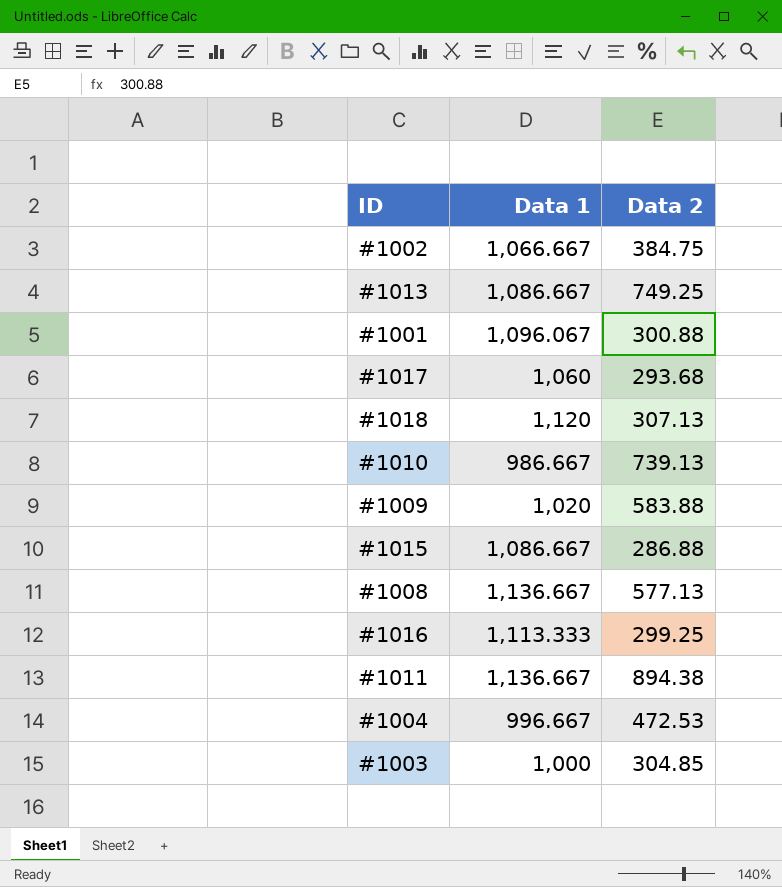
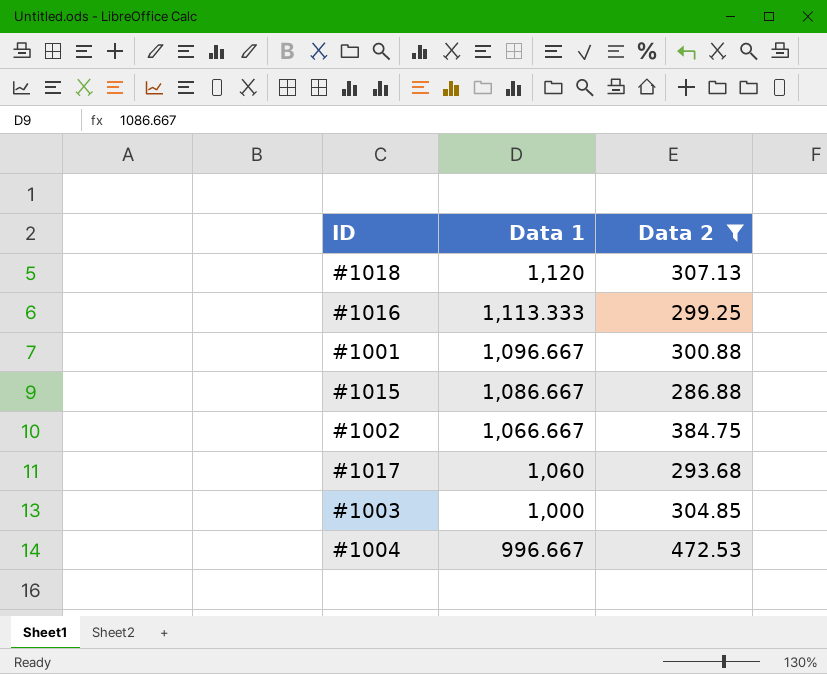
filter: none -> Data 2 <= 472.53
row order: none -> Data 1 descending
#1001 | Data 1: 1,096.067 -> 1,096.667

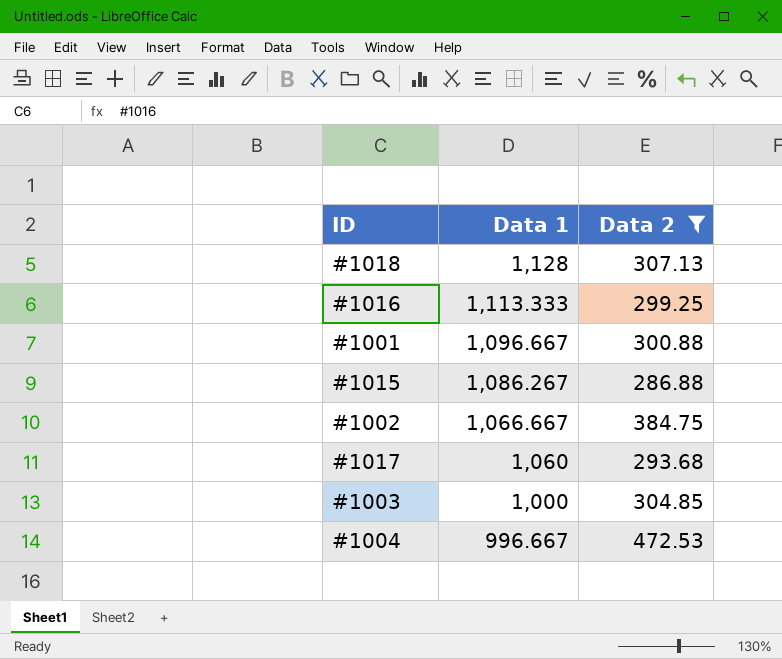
#1018 | Data 1: 1,120 -> 1,128
#1015 | Data 1: 1,086.667 -> 1,086.267

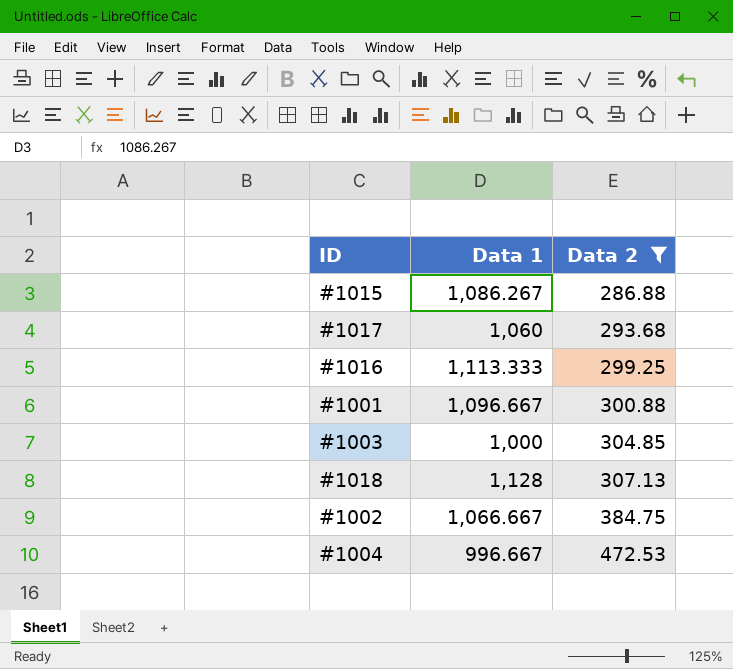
row order: Data 1 descending -> Data 2 ascending

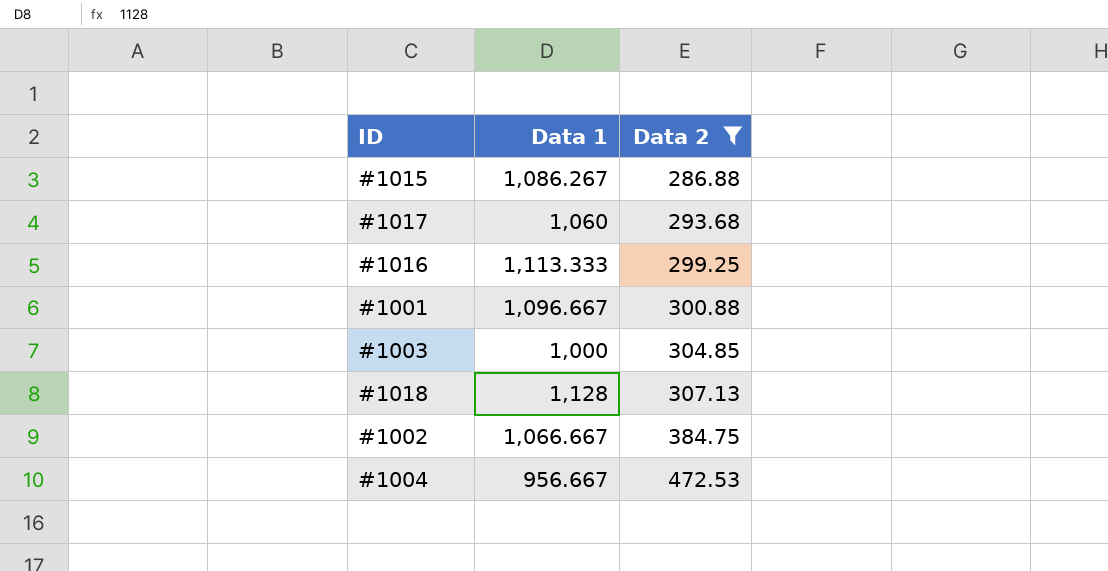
#1004 | Data 1: 996.667 -> 956.667

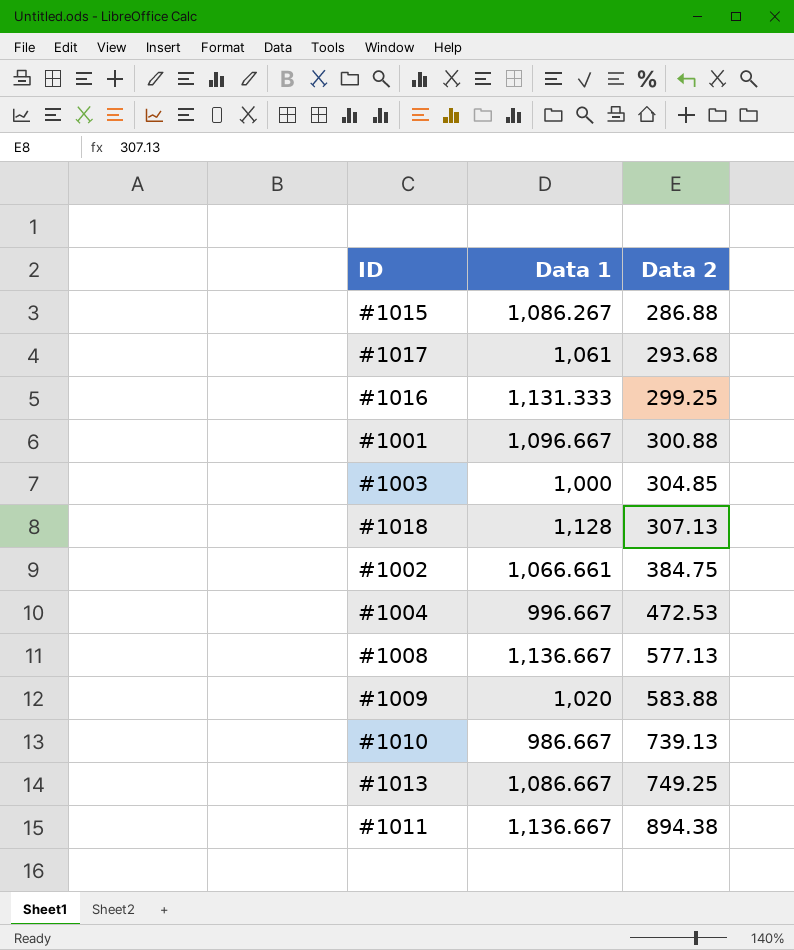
filter: Data 2 <= 472.53 -> none
#1017 | Data 1: 1,060 -> 1,061
#1016 | Data 1: 1,113.333 -> 1,131.333
#1002 | Data 1: 1,066.667 -> 1,066.661
#1004 | Data 1: 956.667 -> 996.667

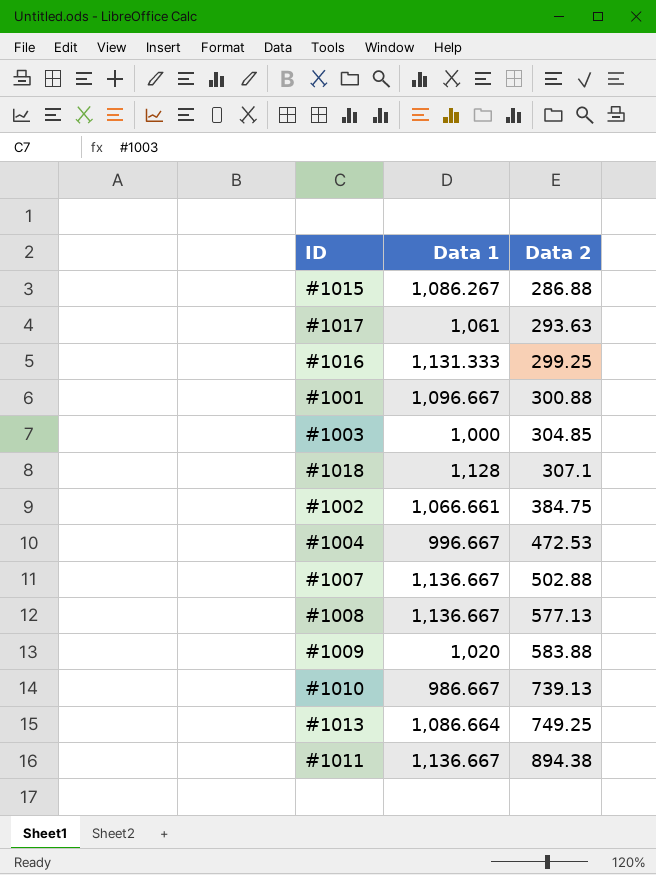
#1017 | Data 2: 293.68 -> 293.63
#1018 | Data 2: 307.13 -> 307.1
row #1007: none -> 1,136.667 | 502.88
#1013 | Data 1: 1,086.667 -> 1,086.664

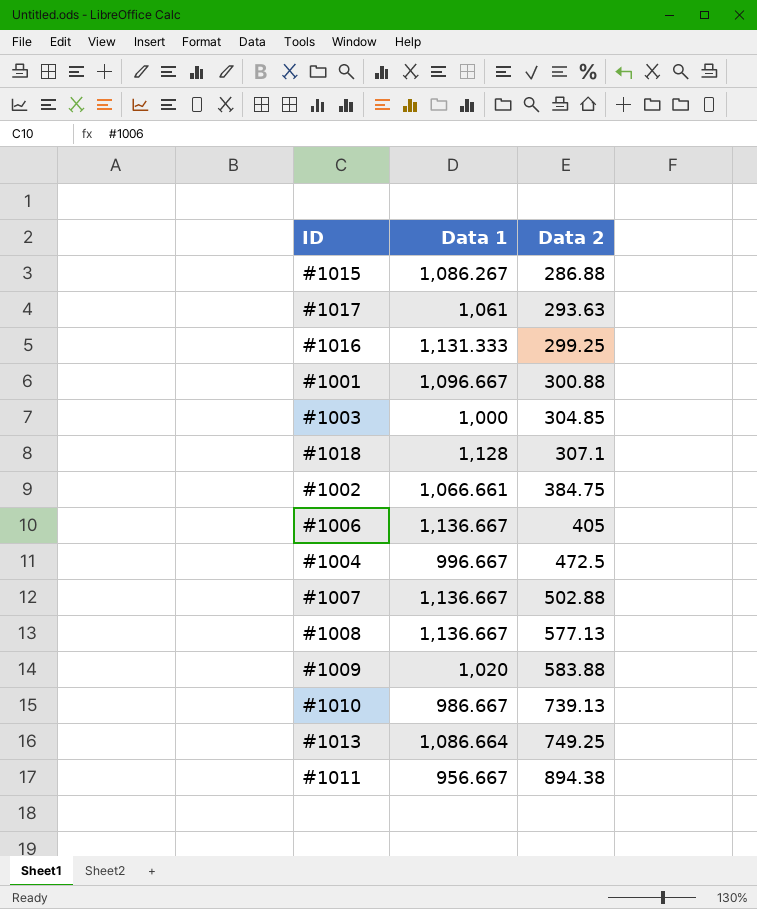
row #1006: none -> 1,136.667 | 405
#1004 | Data 2: 472.53 -> 472.5
#1011 | Data 1: 1,136.667 -> 956.667

